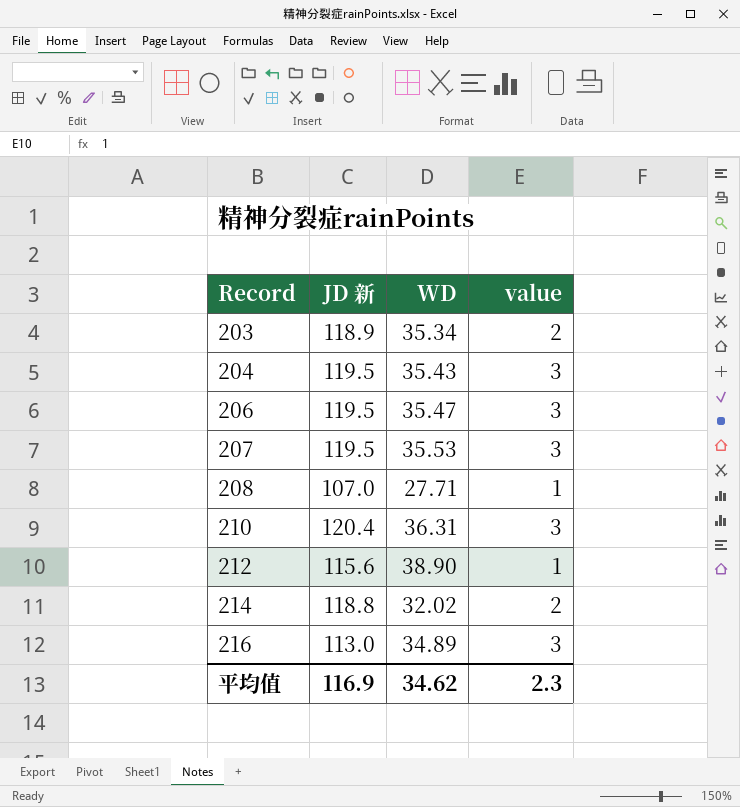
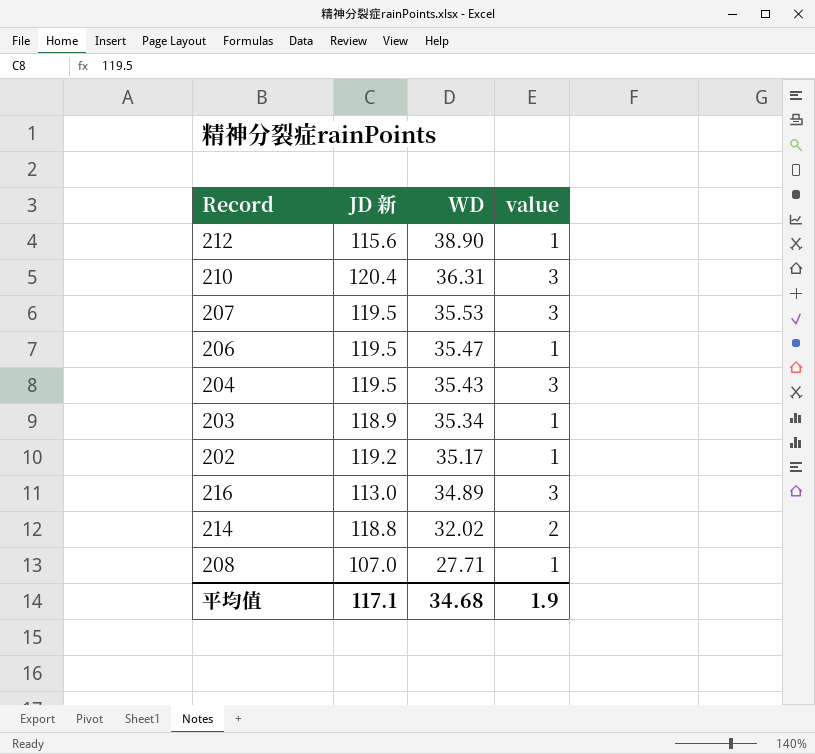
row order: Record ascending -> WD descending
206 | value: 3 -> 1
203 | value: 2 -> 1
row 202: none -> 119.2 | 35.17 | 1
平均值 | JD 新: 116.9 -> 117.1
平均值 | WD: 34.62 -> 34.68
平均值 | value: 2.3 -> 1.9

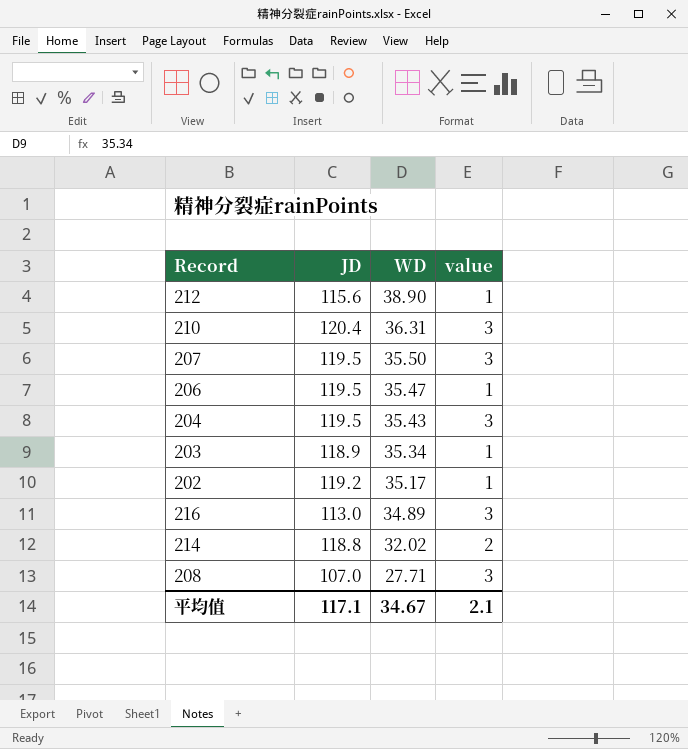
column name: JD 新 -> JD
207 | WD: 35.53 -> 35.50
208 | value: 1 -> 3
平均值 | WD: 34.68 -> 34.67
平均值 | value: 1.9 -> 2.1

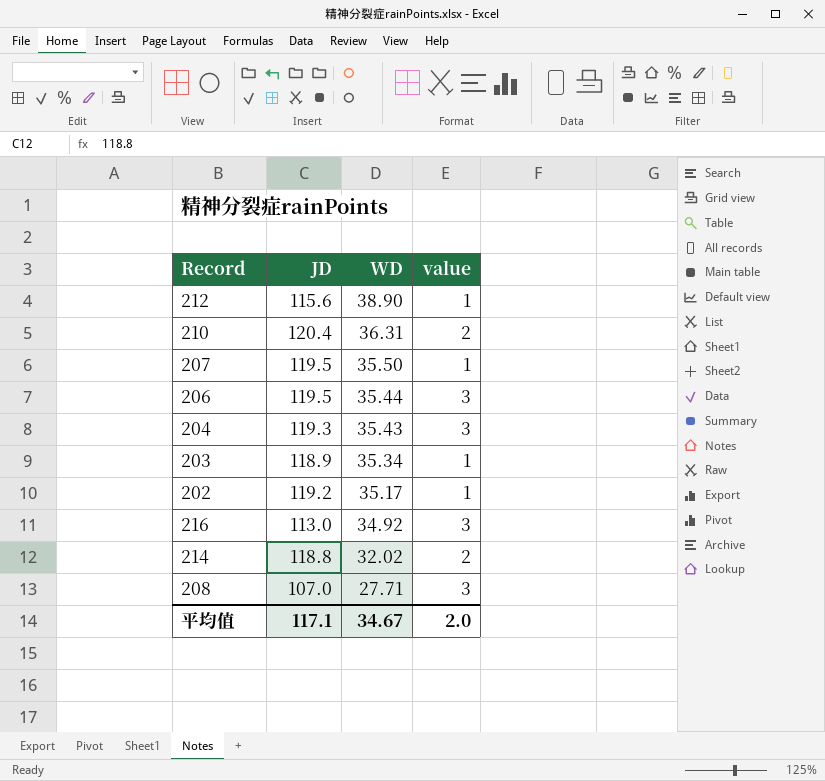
210 | value: 3 -> 2
207 | value: 3 -> 1
206 | WD: 35.47 -> 35.44
206 | value: 1 -> 3
204 | JD: 119.5 -> 119.3
216 | WD: 34.89 -> 34.92
平均值 | value: 2.1 -> 2.0

